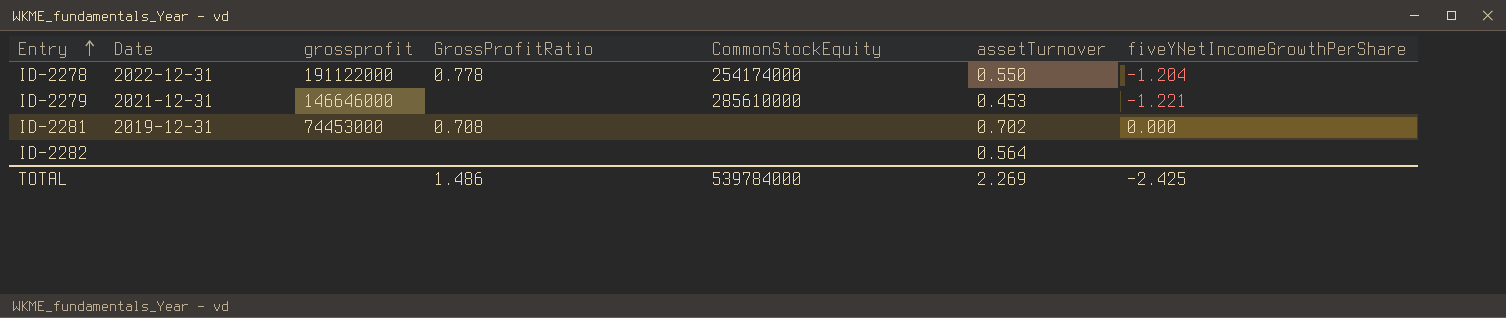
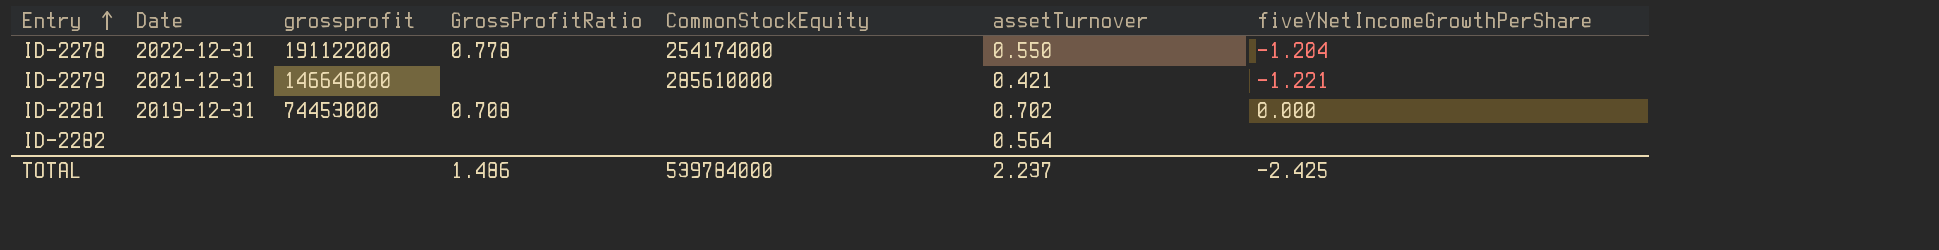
ID-2279 | assetTurnover: 0.453 -> 0.421
TOTAL | assetTurnover: 2.269 -> 2.237

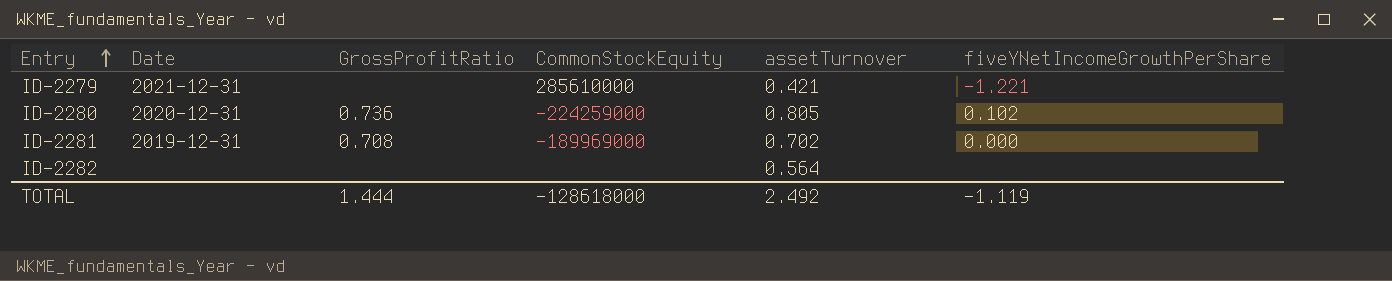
column grossprofit | position: 3 -> none
row ID-2278: 2022-12-31 | 191122000 | 0.778 | 254174000 | 0.550 | -1.204 -> none
row ID-2280: none -> 2020-12-31 | 0.736 | -224259000 | 0.805 | 0.102
ID-2281 | CommonStockEquity: none -> -189969000
TOTAL | GrossProfitRatio: 1.486 -> 1.444
TOTAL | CommonStockEquity: 539784000 -> -128618000
TOTAL | assetTurnover: 2.237 -> 2.492
TOTAL | fiveYNetIncomeGrowthPerShare: -2.425 -> -1.119

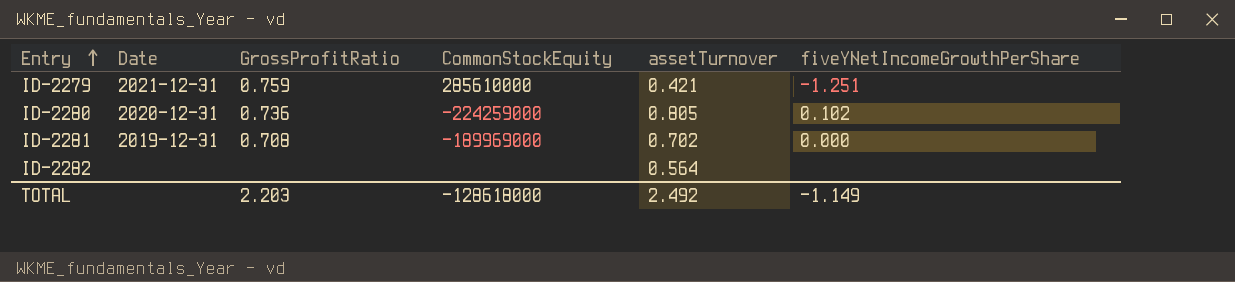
ID-2279 | GrossProfitRatio: none -> 0.759
ID-2279 | fiveYNetIncomeGrowthPerShare: -1.221 -> -1.251
TOTAL | GrossProfitRatio: 1.444 -> 2.203
TOTAL | fiveYNetIncomeGrowthPerShare: -1.119 -> -1.149

